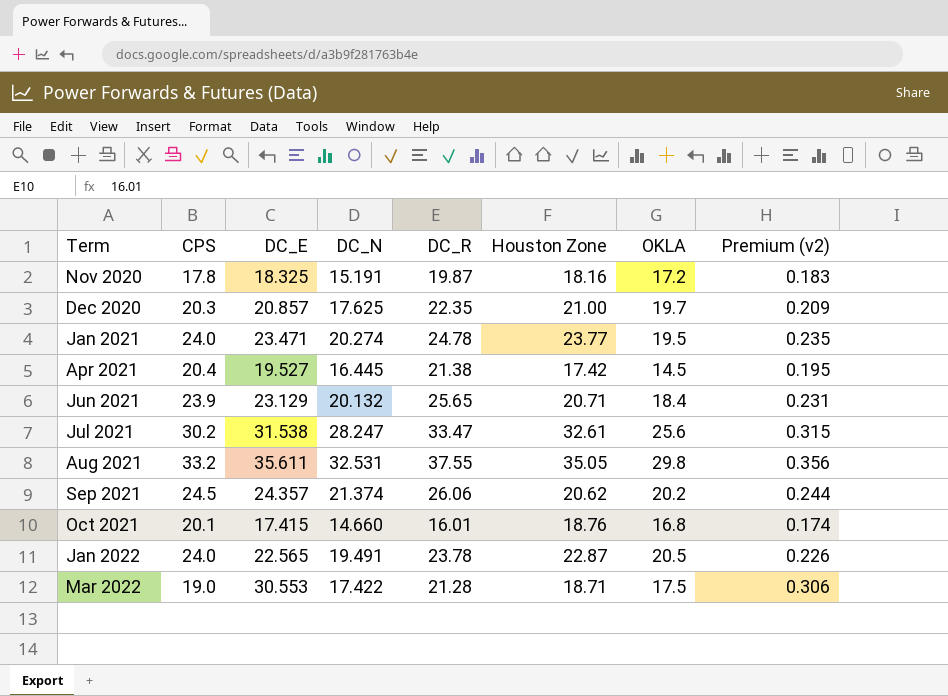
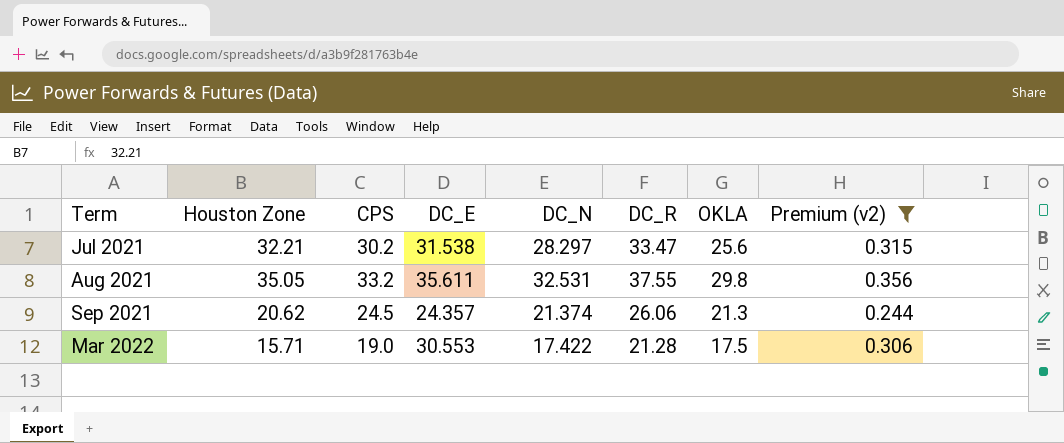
filter: none -> Premium (v2) >= 0.244
column Houston Zone | position: 6 -> 2
Jul 2021 | Houston Zone: 32.61 -> 32.21
Jul 2021 | DC_N: 28.247 -> 28.297
Sep 2021 | OKLA: 20.2 -> 21.3
Mar 2022 | Houston Zone: 18.71 -> 15.71

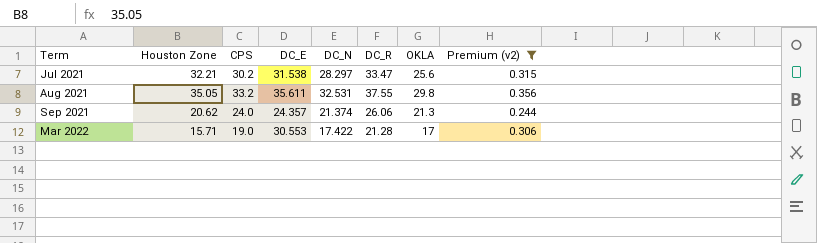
Sep 2021 | CPS: 24.5 -> 24.0
Mar 2022 | OKLA: 17.5 -> 17

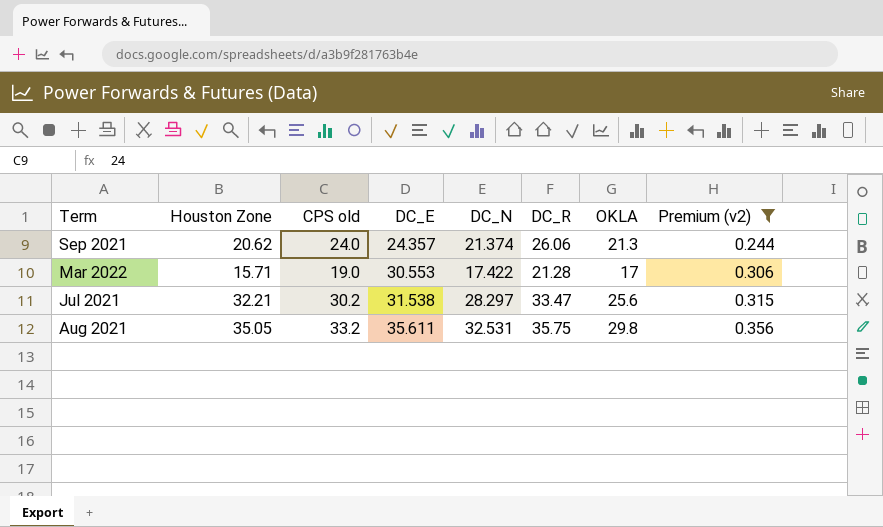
row order: Term ascending -> DC_E ascending
column name: CPS -> CPS old
Aug 2021 | DC_R: 37.55 -> 35.75

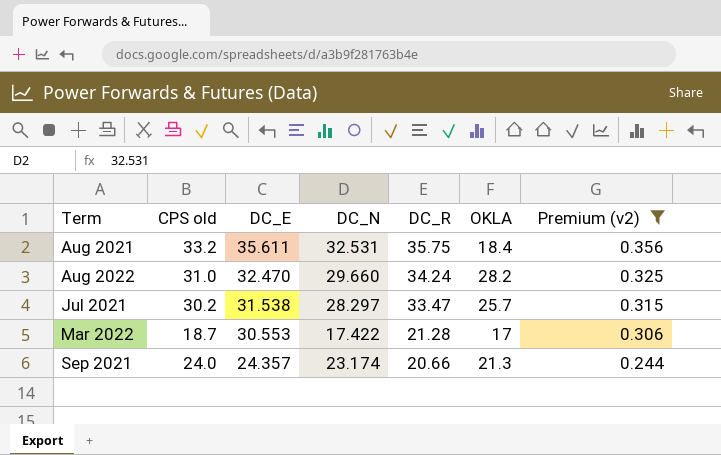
row order: DC_E ascending -> DC_E descending
column Houston Zone | position: 2 -> none
Aug 2021 | OKLA: 29.8 -> 18.4
row Aug 2022: none -> 31.0 | 32.470 | 29.660 | 34.24 | 28.2 | 0.325
Jul 2021 | OKLA: 25.6 -> 25.7
Mar 2022 | CPS old: 19.0 -> 18.7
Sep 2021 | DC_N: 21.374 -> 23.174
Sep 2021 | DC_R: 26.06 -> 20.66

